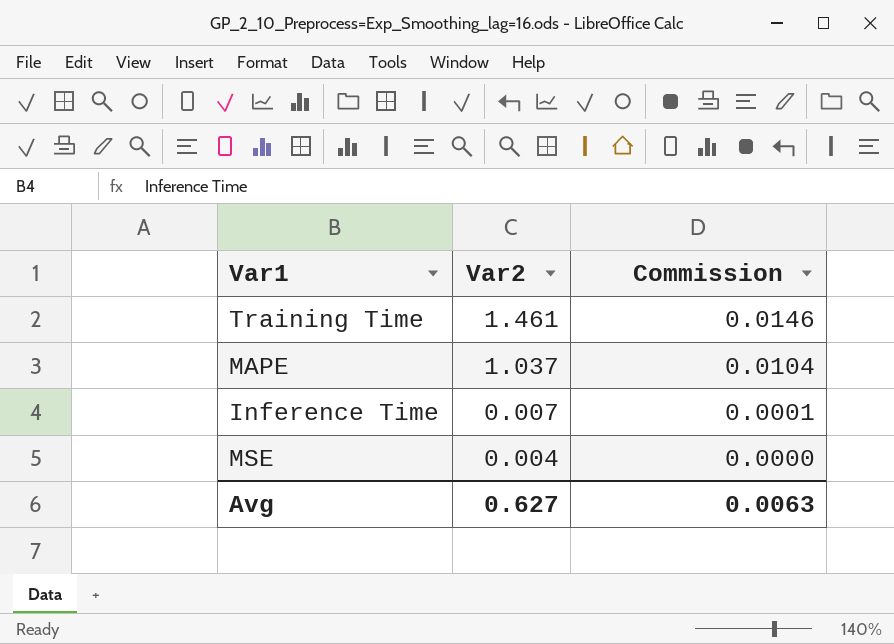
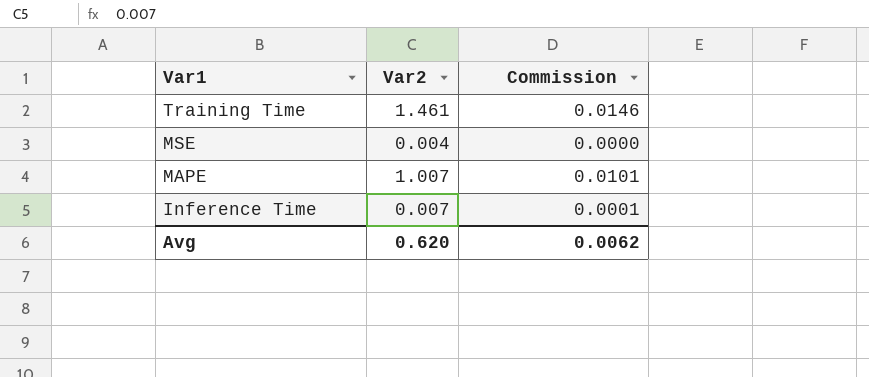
row order: Var2 descending -> Var1 descending
MAPE | Var2: 1.037 -> 1.007
MAPE | Commission: 0.0104 -> 0.0101
Avg | Var2: 0.627 -> 0.620
Avg | Commission: 0.0063 -> 0.0062

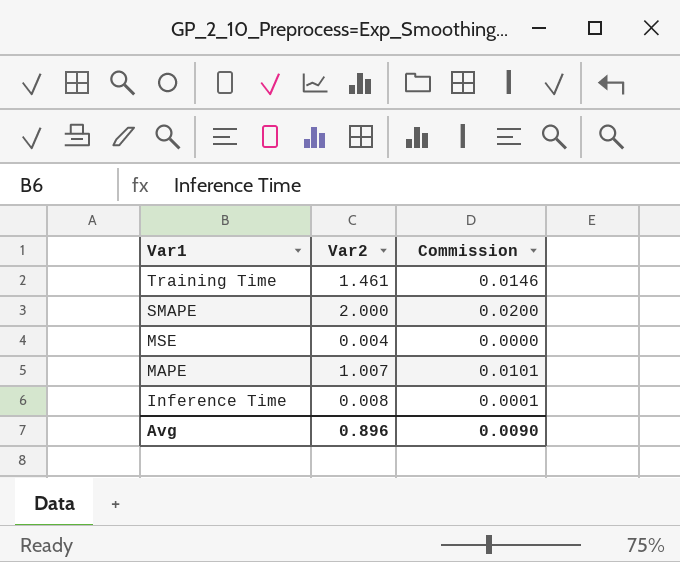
row SMAPE: none -> 2.000 | 0.0200
Inference Time | Var2: 0.007 -> 0.008
Avg | Var2: 0.620 -> 0.896
Avg | Commission: 0.0062 -> 0.0090

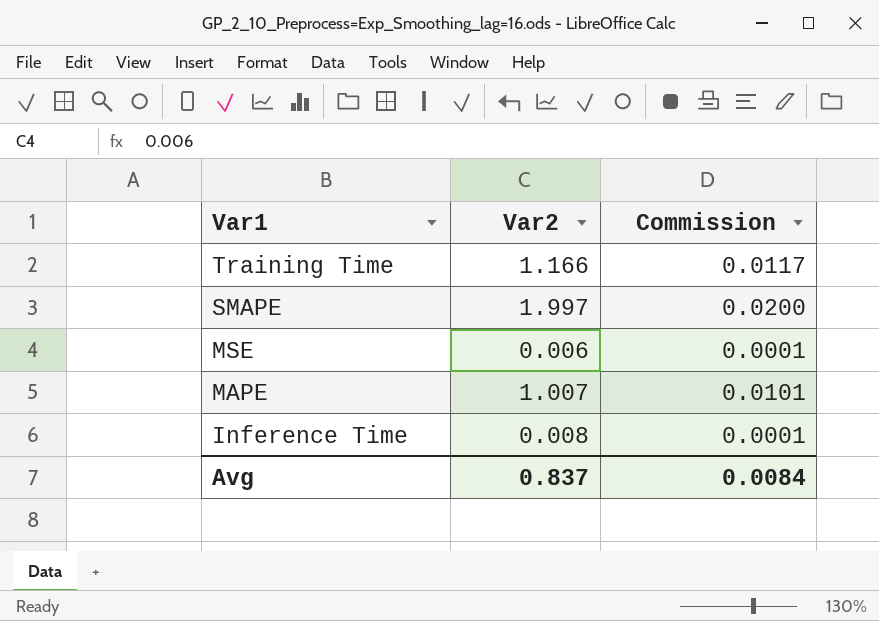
Training Time | Var2: 1.461 -> 1.166
Training Time | Commission: 0.0146 -> 0.0117
SMAPE | Var2: 2.000 -> 1.997
MSE | Var2: 0.004 -> 0.006
MSE | Commission: 0.0000 -> 0.0001
Avg | Var2: 0.896 -> 0.837
Avg | Commission: 0.0090 -> 0.0084

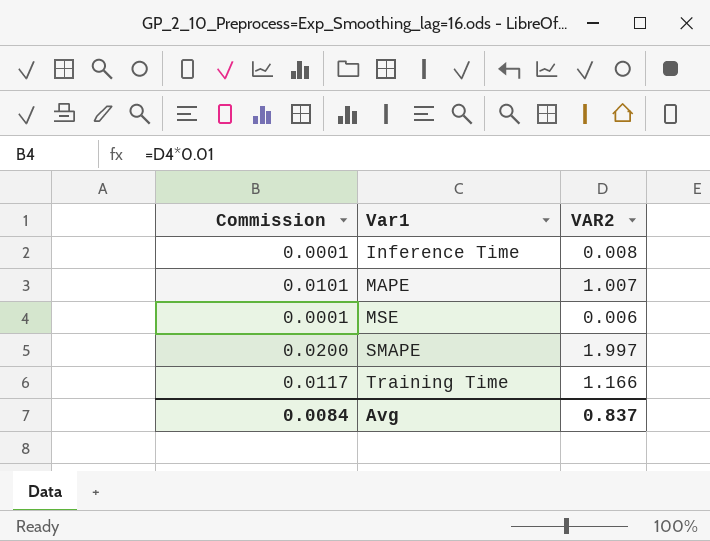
row order: Var1 descending -> Var1 ascending
column Commission | position: 3 -> 1
column name: Var2 -> VAR2

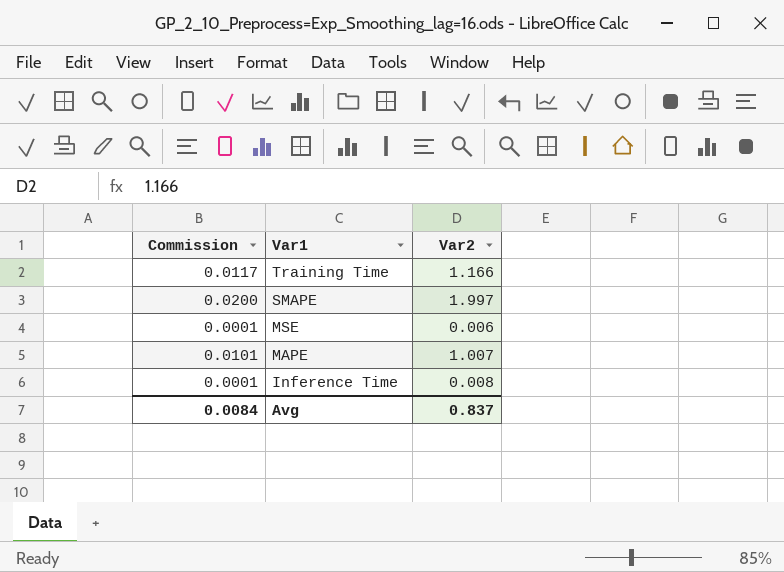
row order: Var1 ascending -> Var1 descending
column name: VAR2 -> Var2

